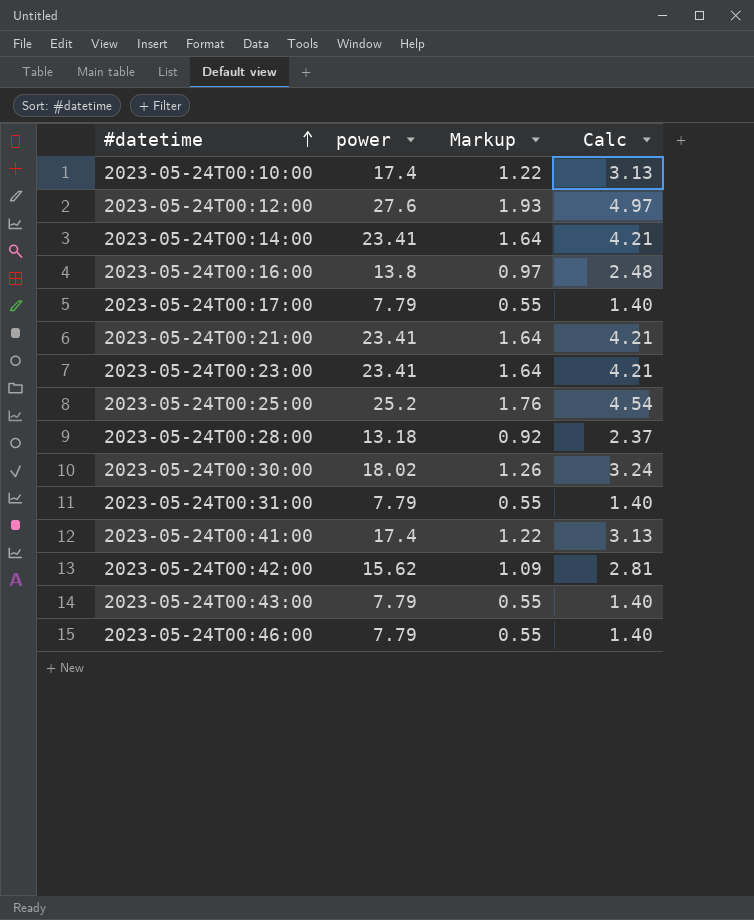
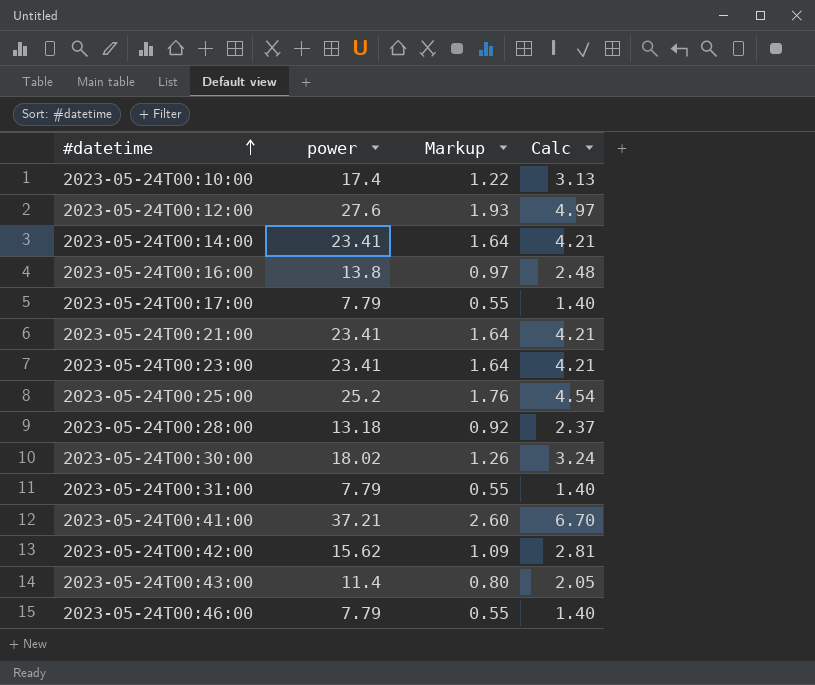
2023-05-24T00:41:00 | power: 17.4 -> 37.21
2023-05-24T00:41:00 | Markup: 1.22 -> 2.60
2023-05-24T00:41:00 | Calc: 3.13 -> 6.70
2023-05-24T00:43:00 | power: 7.79 -> 11.4
2023-05-24T00:43:00 | Markup: 0.55 -> 0.80
2023-05-24T00:43:00 | Calc: 1.40 -> 2.05

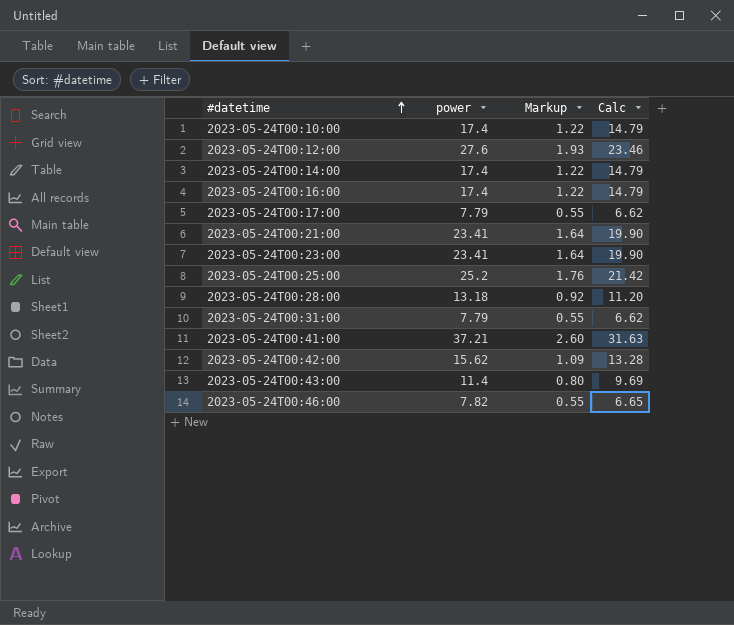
column Calc | formula: [power] * 0.18 -> [power] * 0.85
row 2023-05-24T00:30:00: 18.02 | 1.26 | 3.24 -> none
2023-05-24T00:14:00 | power: 23.41 -> 17.4
2023-05-24T00:14:00 | Markup: 1.64 -> 1.22
2023-05-24T00:16:00 | power: 13.8 -> 17.4
2023-05-24T00:16:00 | Markup: 0.97 -> 1.22
2023-05-24T00:46:00 | power: 7.79 -> 7.82

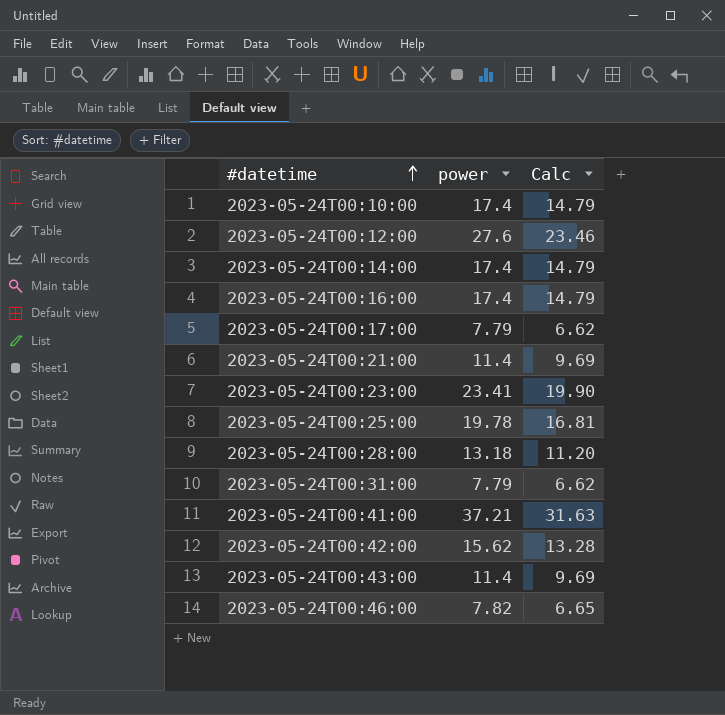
column Markup | formula: [power] * 0.07 -> none
2023-05-24T00:21:00 | power: 23.41 -> 11.4
2023-05-24T00:21:00 | Calc: 19.90 -> 9.69
2023-05-24T00:25:00 | power: 25.2 -> 19.78
2023-05-24T00:25:00 | Calc: 21.42 -> 16.81

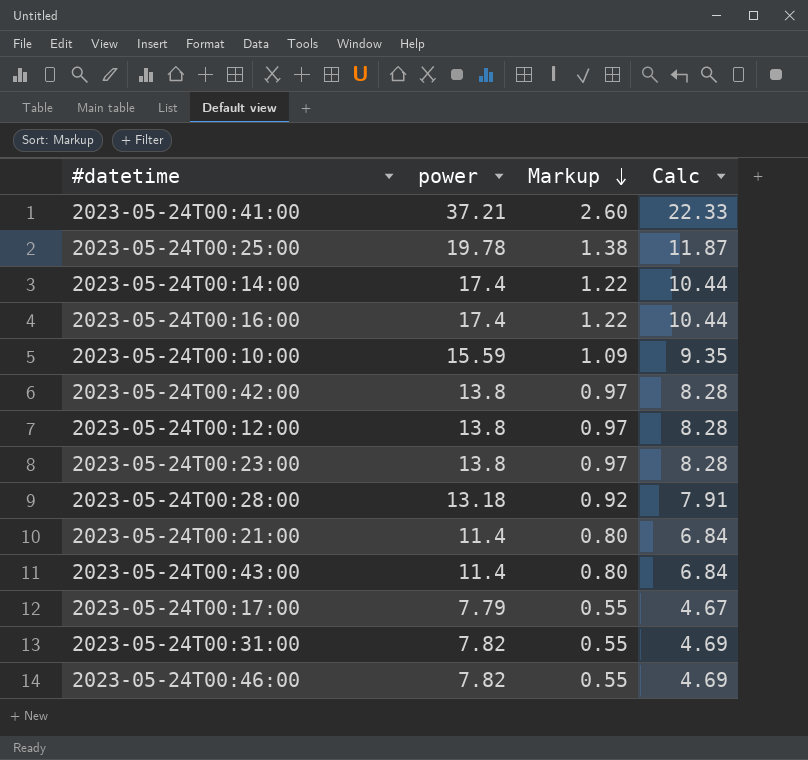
row order: #datetime ascending -> Markup descending
column Markup | formula: none -> [power] * 0.07
column Calc | formula: [power] * 0.85 -> [power] * 0.6
2023-05-24T00:10:00 | power: 17.4 -> 15.59
2023-05-24T00:42:00 | power: 15.62 -> 13.8
2023-05-24T00:12:00 | power: 27.6 -> 13.8
2023-05-24T00:23:00 | power: 23.41 -> 13.8
2023-05-24T00:31:00 | power: 7.79 -> 7.82

